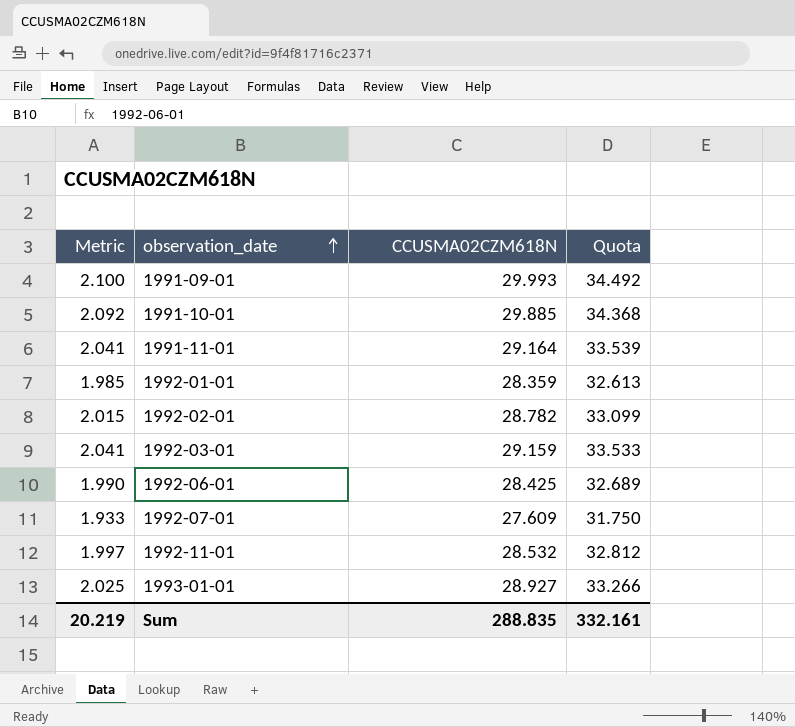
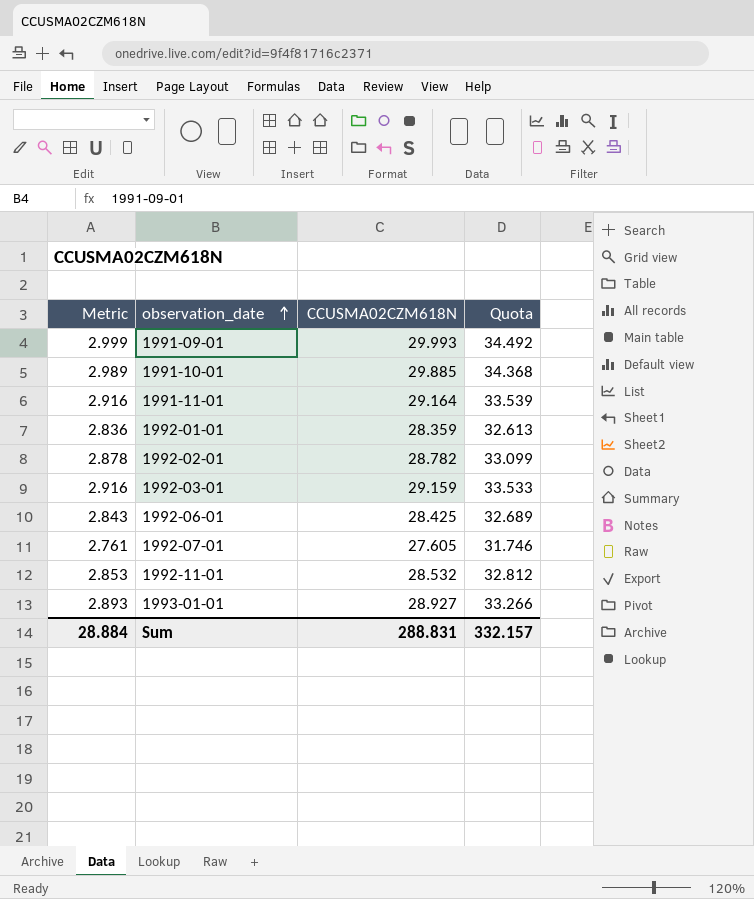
column Metric | formula: [CCUSMA02CZM618N] * 0.07 -> [CCUSMA02CZM618N] * 0.1
1992-07-01 | CCUSMA02CZM618N: 27.609 -> 27.605
1992-07-01 | Quota: 31.750 -> 31.746
Sum | Metric: 20.219 -> 28.884
Sum | CCUSMA02CZM618N: 288.835 -> 288.831
Sum | Quota: 332.161 -> 332.157

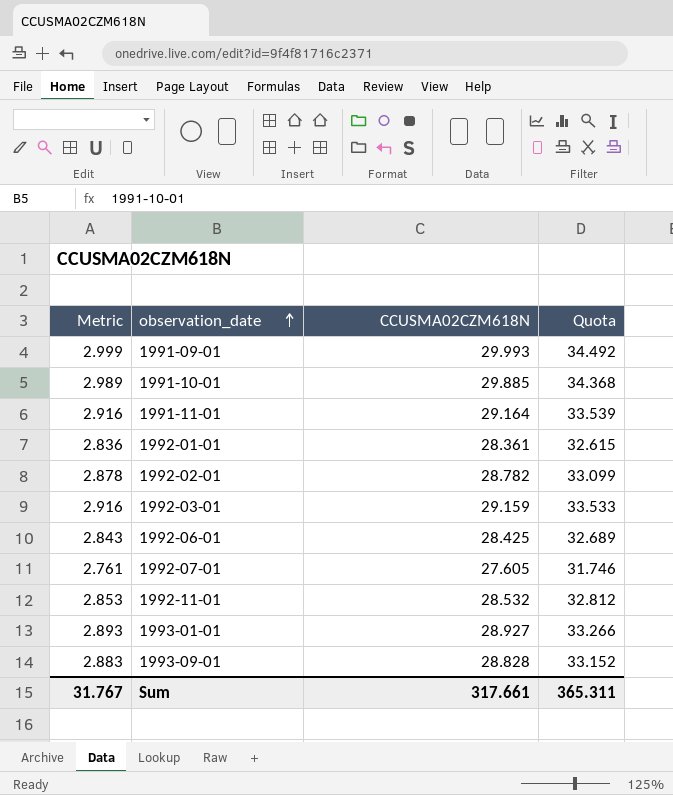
1992-01-01 | CCUSMA02CZM618N: 28.359 -> 28.361
1992-01-01 | Quota: 32.613 -> 32.615
row 1993-09-01: none -> 2.883 | 28.828 | 33.152
Sum | Metric: 28.884 -> 31.767
Sum | CCUSMA02CZM618N: 288.831 -> 317.661
Sum | Quota: 332.157 -> 365.311

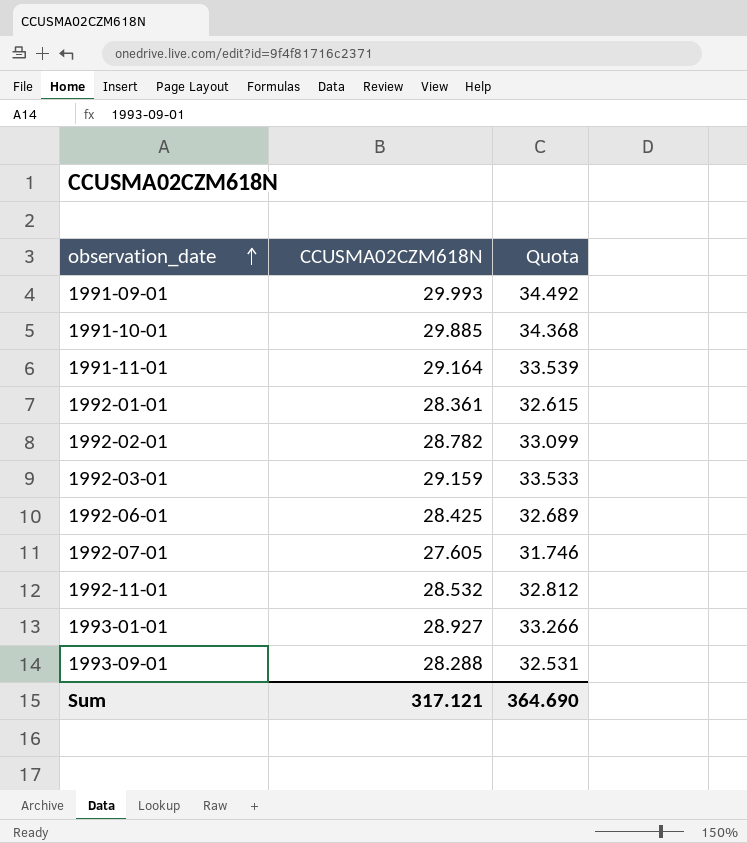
column Metric | formula: [CCUSMA02CZM618N] * 0.1 -> none
1993-09-01 | CCUSMA02CZM618N: 28.828 -> 28.288
1993-09-01 | Quota: 33.152 -> 32.531
Sum | CCUSMA02CZM618N: 317.661 -> 317.121
Sum | Quota: 365.311 -> 364.690

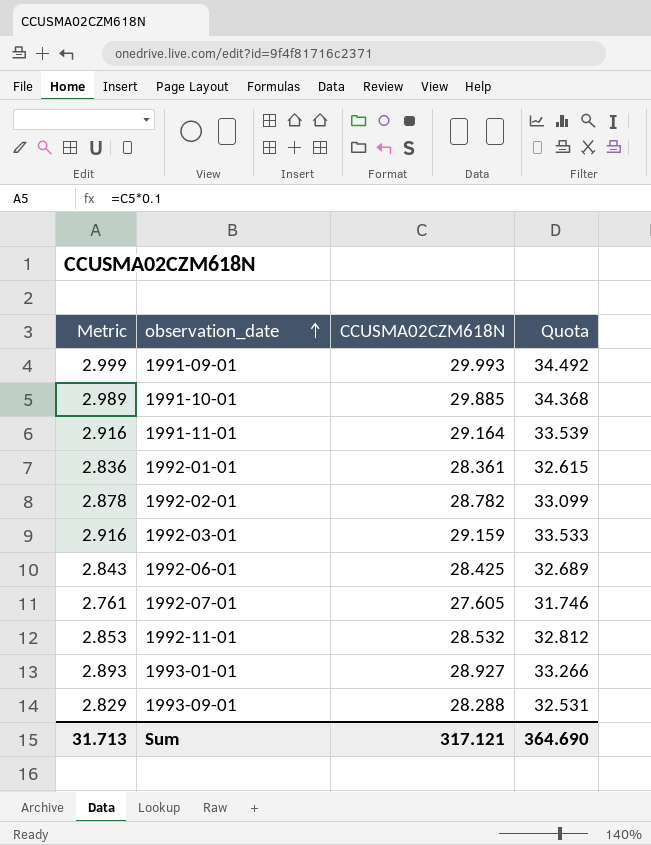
column Metric | formula: none -> [CCUSMA02CZM618N] * 0.1

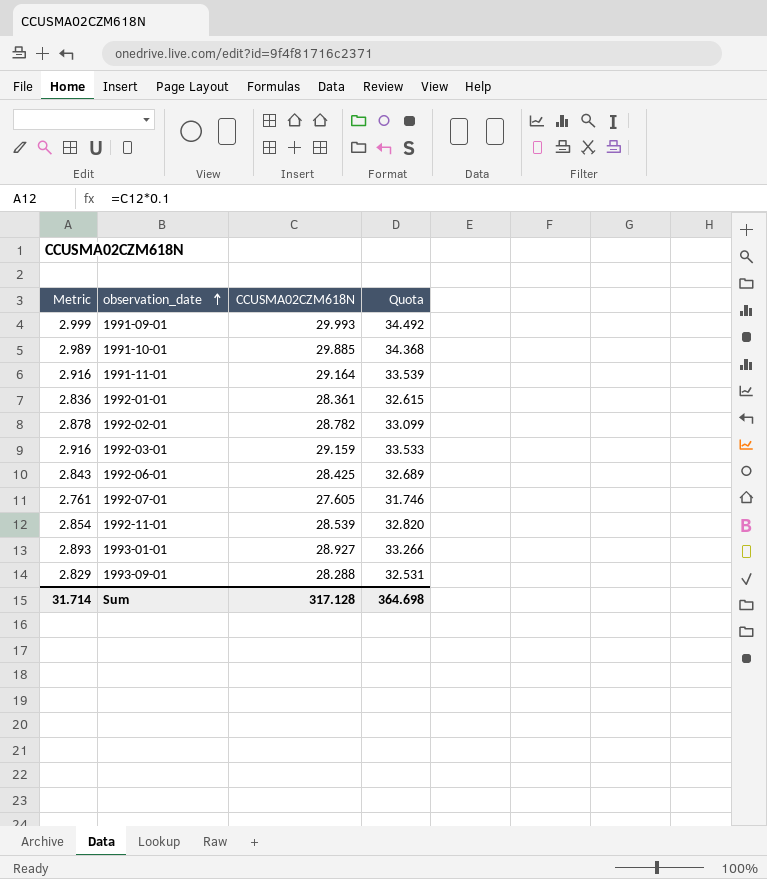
1992-11-01 | Metric: 2.853 -> 2.854
1992-11-01 | CCUSMA02CZM618N: 28.532 -> 28.539
1992-11-01 | Quota: 32.812 -> 32.820
Sum | Metric: 31.713 -> 31.714
Sum | CCUSMA02CZM618N: 317.121 -> 317.128
Sum | Quota: 364.690 -> 364.698

